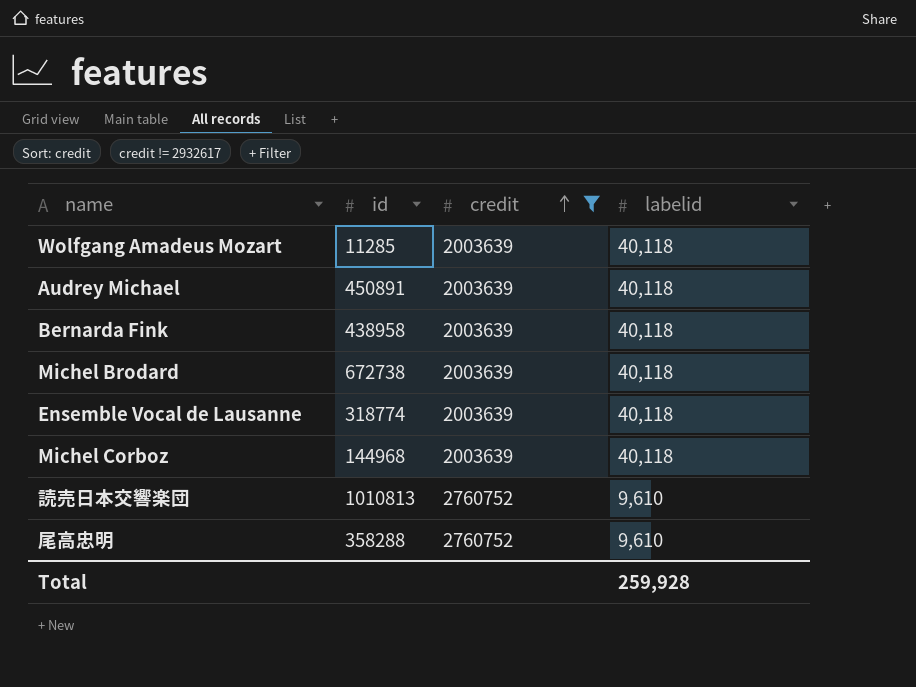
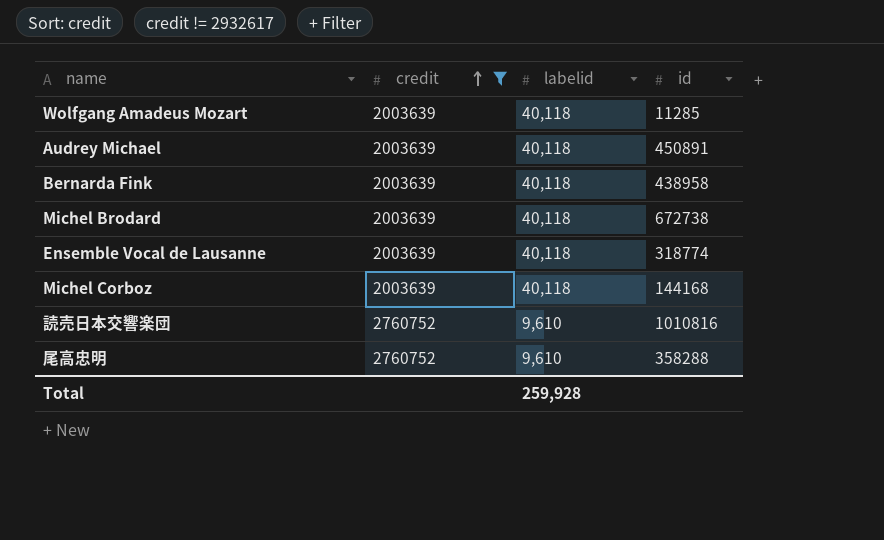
column id | position: 2 -> 4
Michel Corboz | id: 144968 -> 144168
読売日本交響楽団 | id: 1010813 -> 1010816

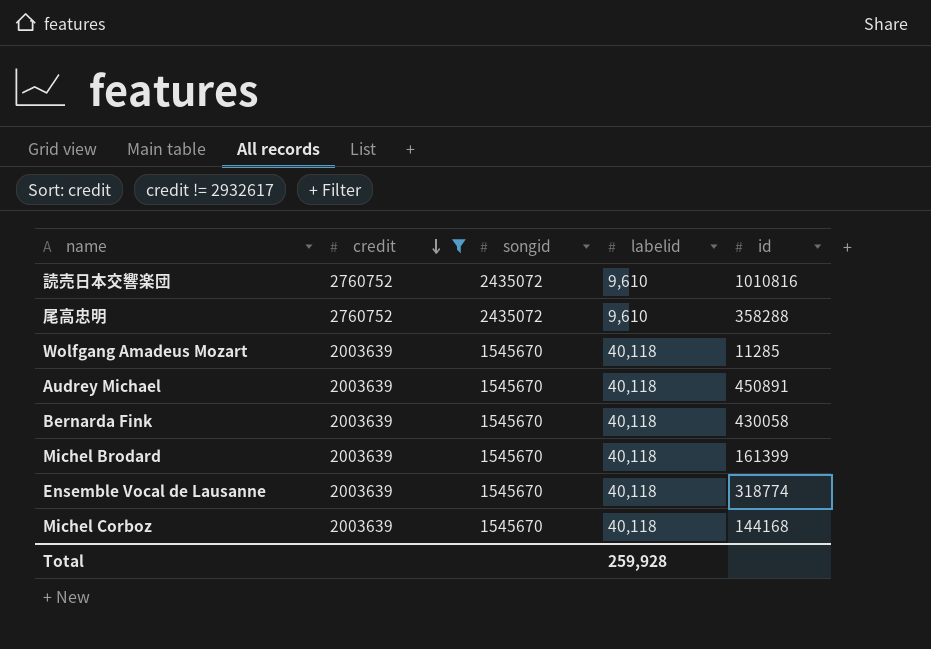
row order: credit ascending -> credit descending
column songid | position: none -> 3
Bernarda Fink | id: 438958 -> 430058
Michel Brodard | id: 672738 -> 161399

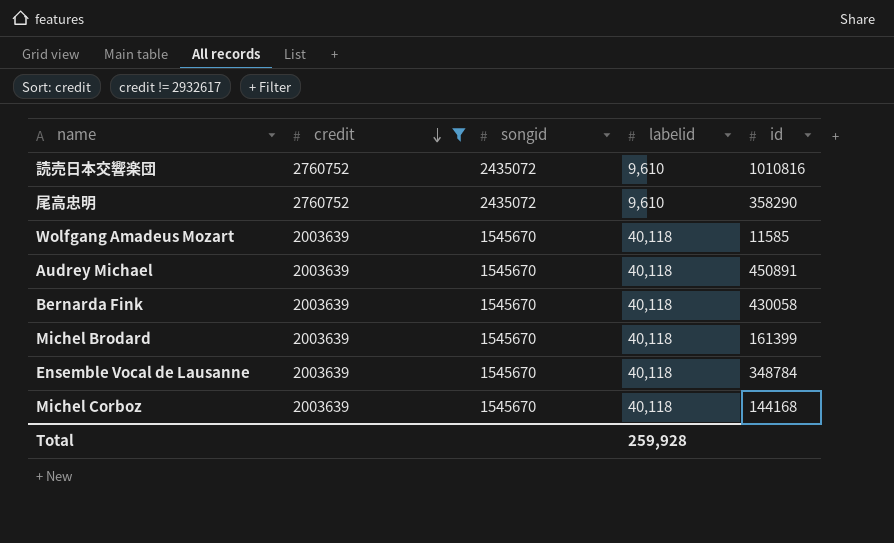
尾高忠明 | id: 358288 -> 358290
Wolfgang Amadeus Mozart | id: 11285 -> 11585
Ensemble Vocal de Lausanne | id: 318774 -> 348784

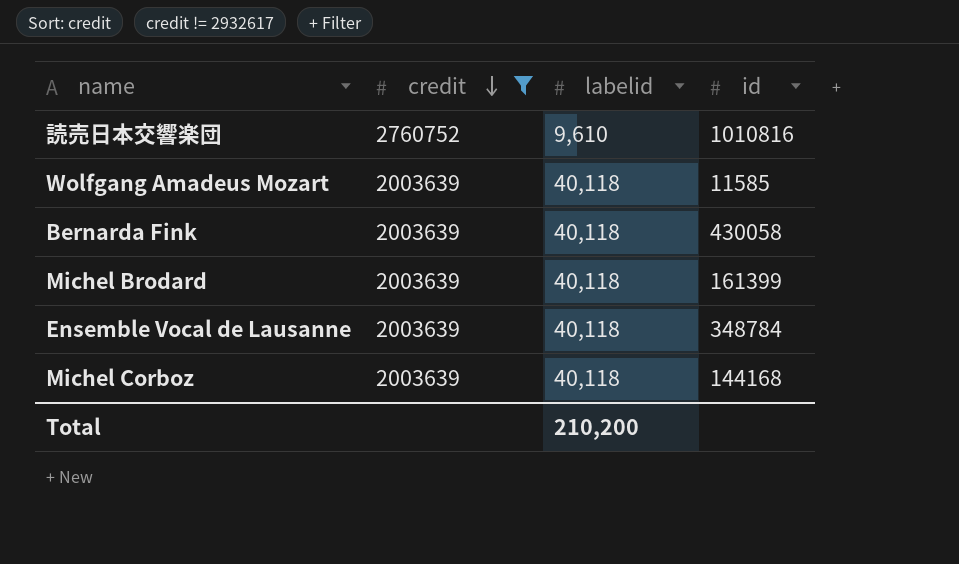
column songid | position: 3 -> none
row 尾高忠明: 2760752 | 2435072 | 9,610 | 358290 -> none
row Audrey Michael: 2003639 | 1545670 | 40,118 | 450891 -> none
Total | labelid: 259,928 -> 210,200

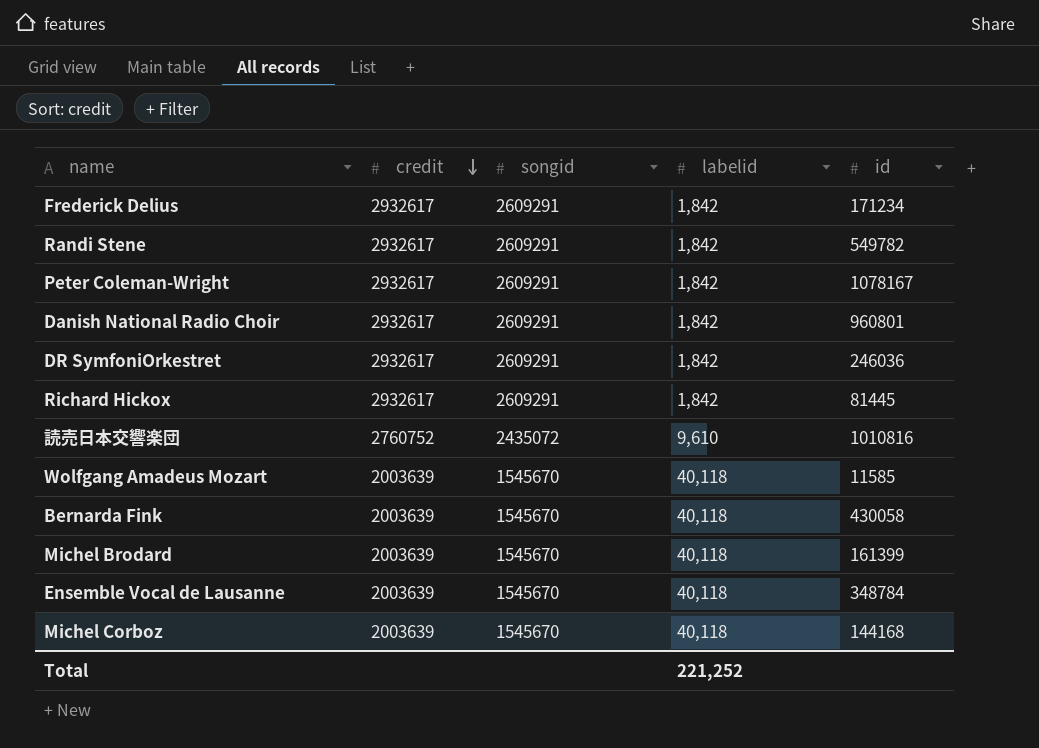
filter: credit != 2932617 -> none
column songid | position: none -> 3
Total | labelid: 210,200 -> 221,252

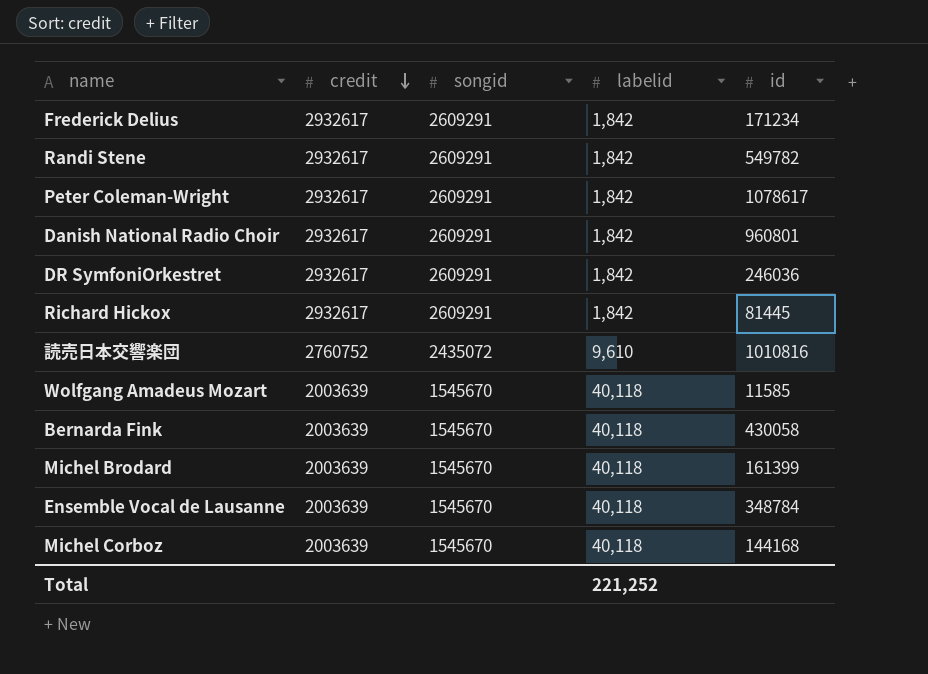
Peter Coleman-Wright | id: 1078167 -> 1078617

